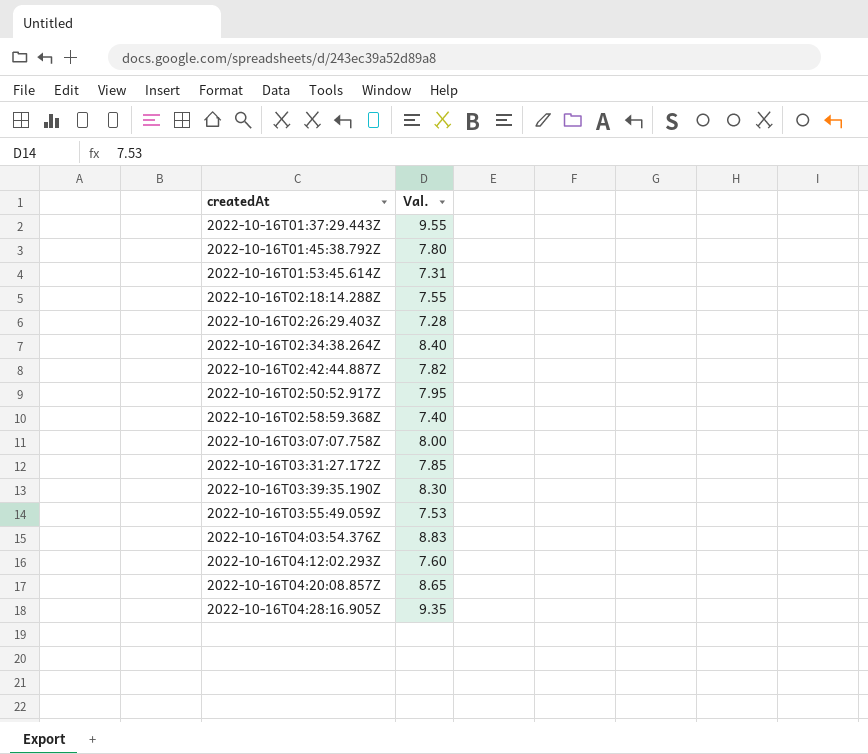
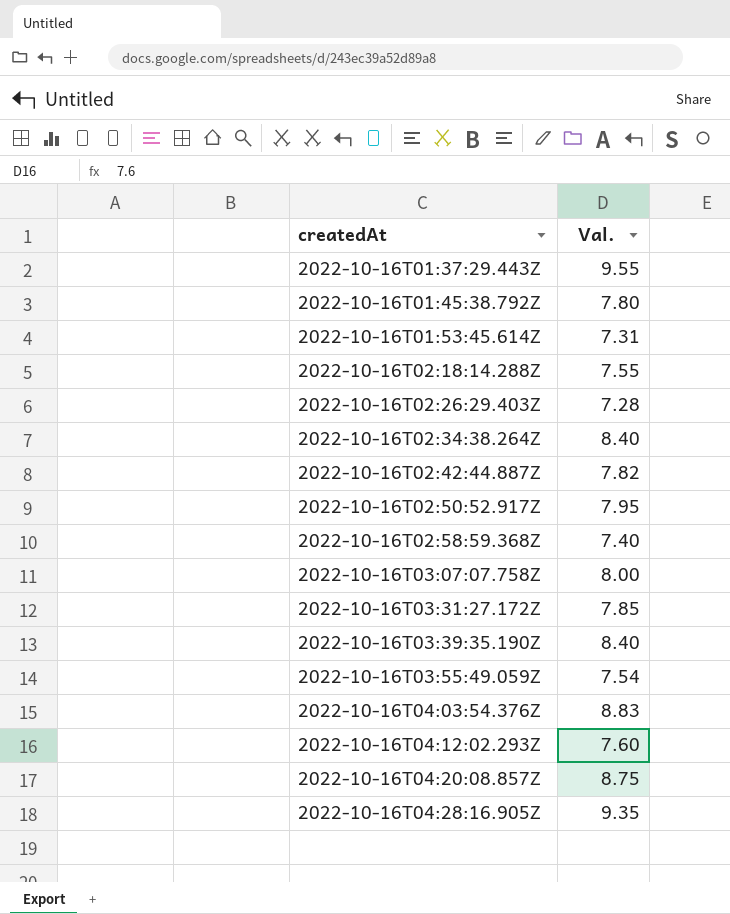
2022-10-16T03:39:35.190Z | Val.: 8.30 -> 8.40
2022-10-16T03:55:49.059Z | Val.: 7.53 -> 7.54
2022-10-16T04:20:08.857Z | Val.: 8.65 -> 8.75

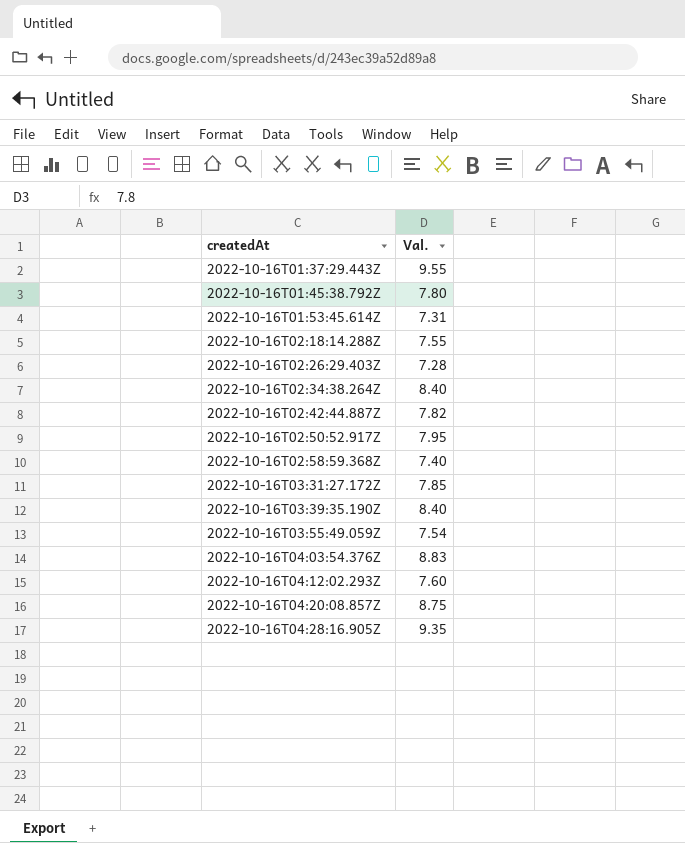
row 2022-10-16T03:07:07.758Z: 8.00 -> none

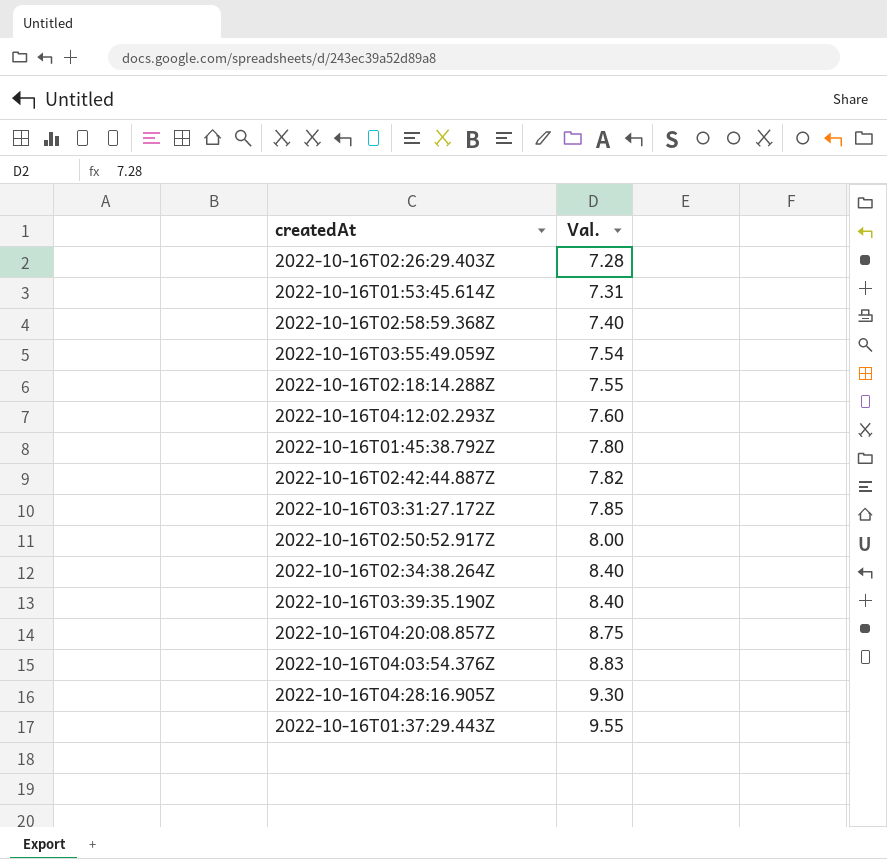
row order: createdAt ascending -> Val. ascending
2022-10-16T02:50:52.917Z | Val.: 7.95 -> 8.00
2022-10-16T04:28:16.905Z | Val.: 9.35 -> 9.30

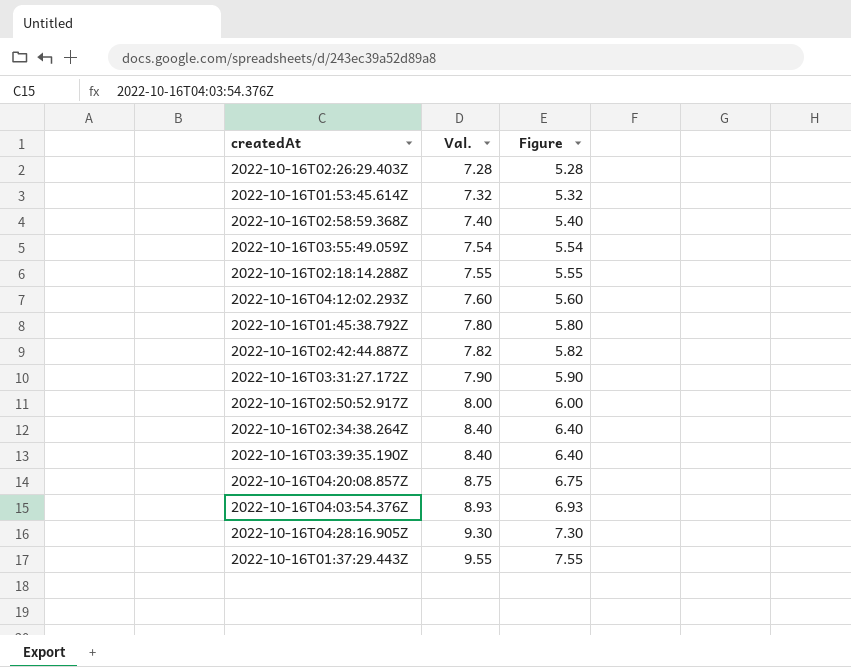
column Figure | formula: none -> [Val.] - 2
2022-10-16T01:53:45.614Z | Val.: 7.31 -> 7.32
2022-10-16T03:31:27.172Z | Val.: 7.85 -> 7.90
2022-10-16T04:03:54.376Z | Val.: 8.83 -> 8.93

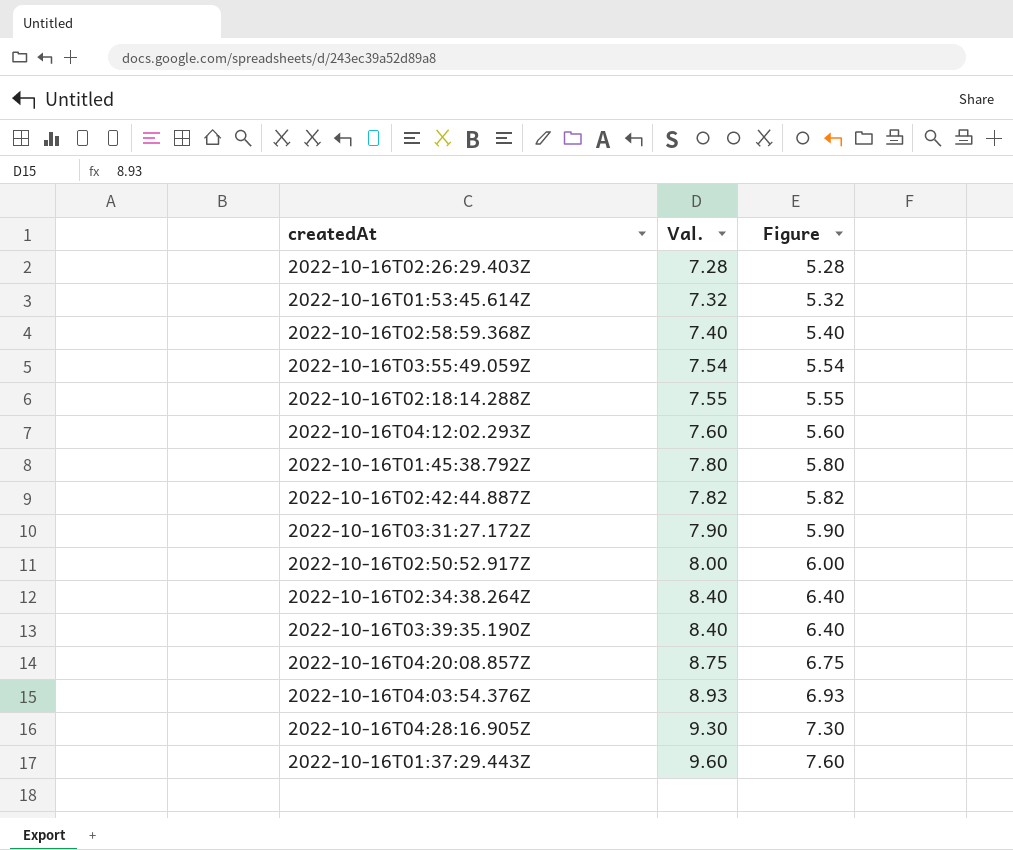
2022-10-16T01:37:29.443Z | Val.: 9.55 -> 9.60
2022-10-16T01:37:29.443Z | Figure: 7.55 -> 7.60

